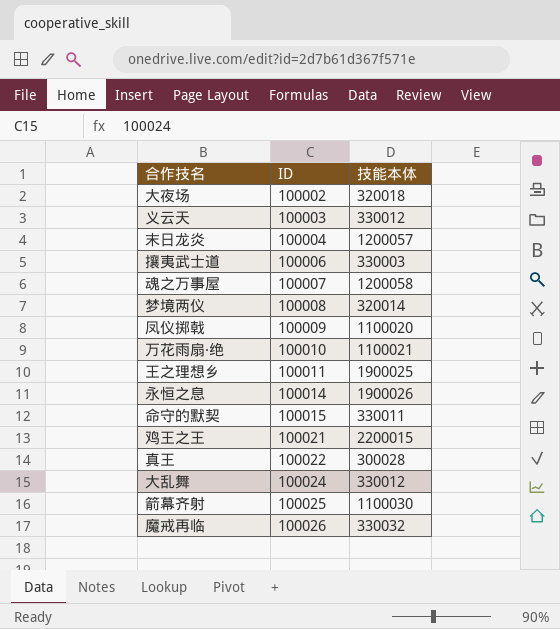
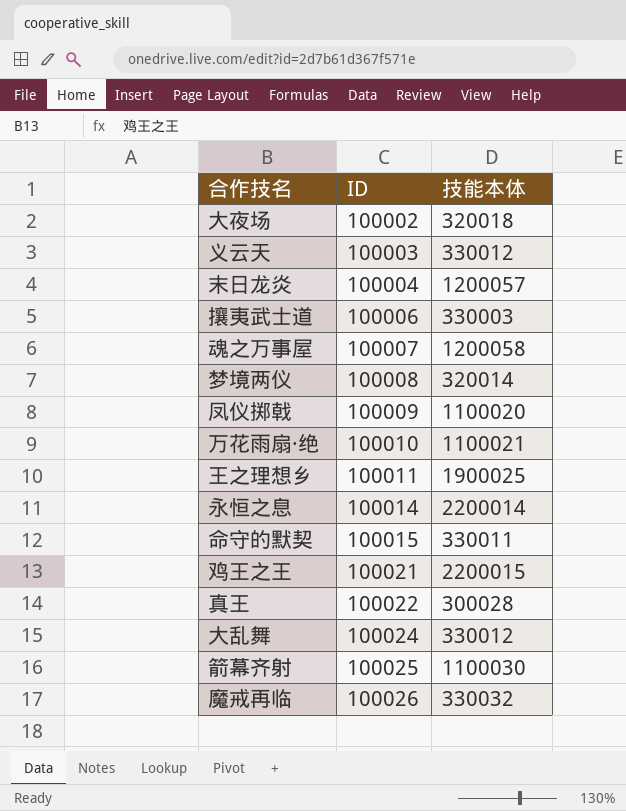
永恒之息 | 技能本体: 1900026 -> 2200014

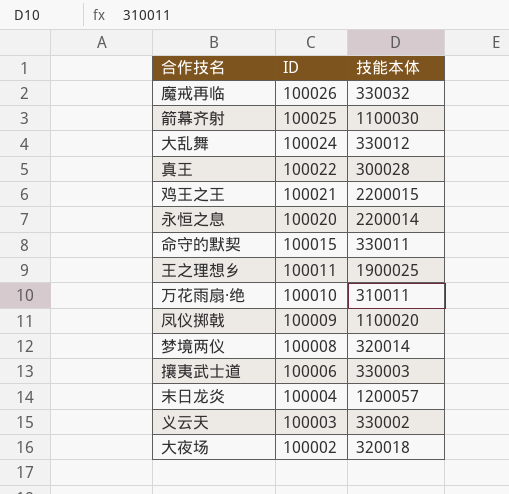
row order: ID ascending -> ID descending
row 魂之万事屋: 100007 | 1200058 -> none
永恒之息 | ID: 100014 -> 100020
万花雨扇·绝 | 技能本体: 1100021 -> 310011
义云天 | 技能本体: 330012 -> 330002

